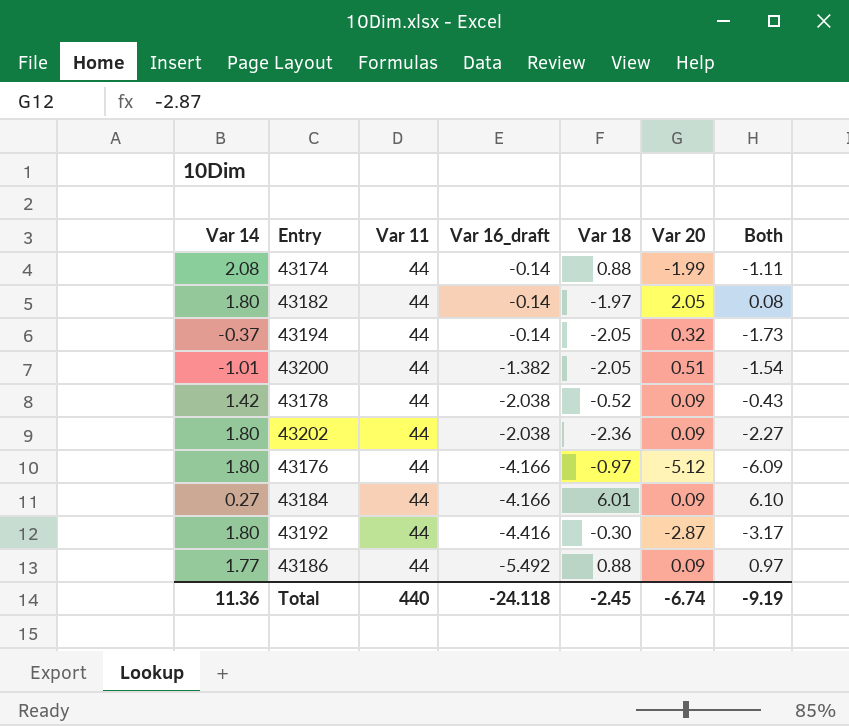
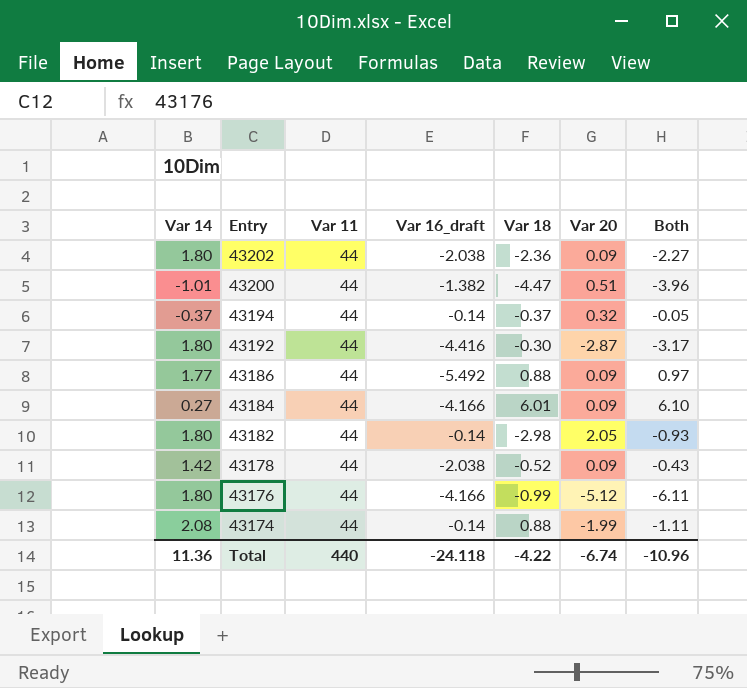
row order: Var 16_draft descending -> Entry descending
43200 | Var 18: -2.05 -> -4.47
43200 | Both: -1.54 -> -3.96
43194 | Var 18: -2.05 -> -0.37
43194 | Both: -1.73 -> -0.05
43182 | Var 18: -1.97 -> -2.98
43182 | Both: 0.08 -> -0.93
43176 | Var 18: -0.97 -> -0.99
43176 | Both: -6.09 -> -6.11
Total | Var 18: -2.45 -> -4.22
Total | Both: -9.19 -> -10.96

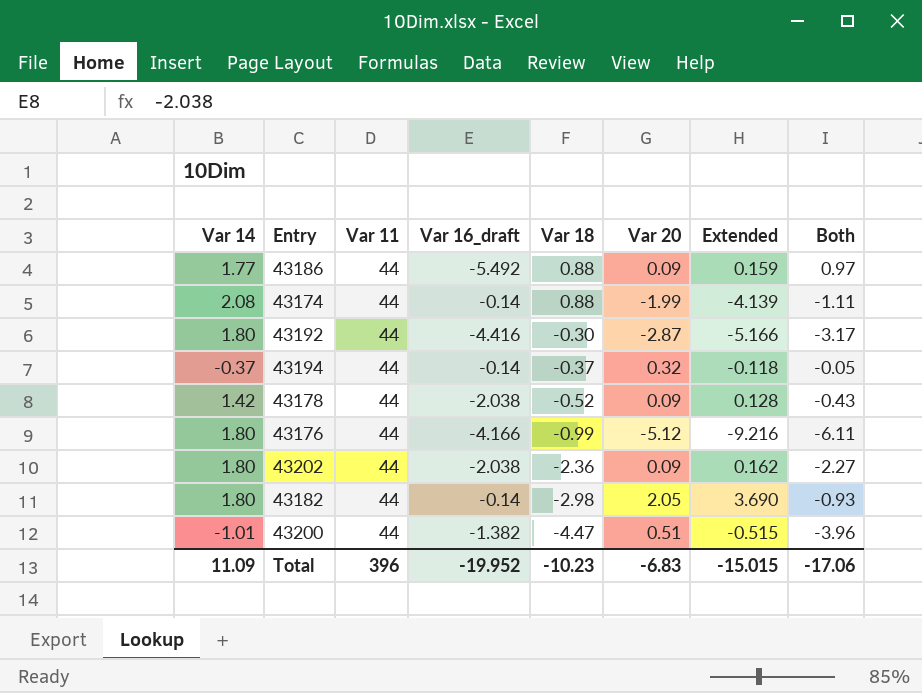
row order: Entry descending -> Var 18 descending
column Extended | formula: none -> [Var 14] * [Var 20]
row 43184: 0.27 | 44 | -4.166 | 6.01 | 0.09 | 6.10 -> none
Total | Var 14: 11.36 -> 11.09
Total | Var 11: 440 -> 396
Total | Var 16_draft: -24.118 -> -19.952
Total | Var 18: -4.22 -> -10.23
Total | Var 20: -6.74 -> -6.83
Total | Both: -10.96 -> -17.06

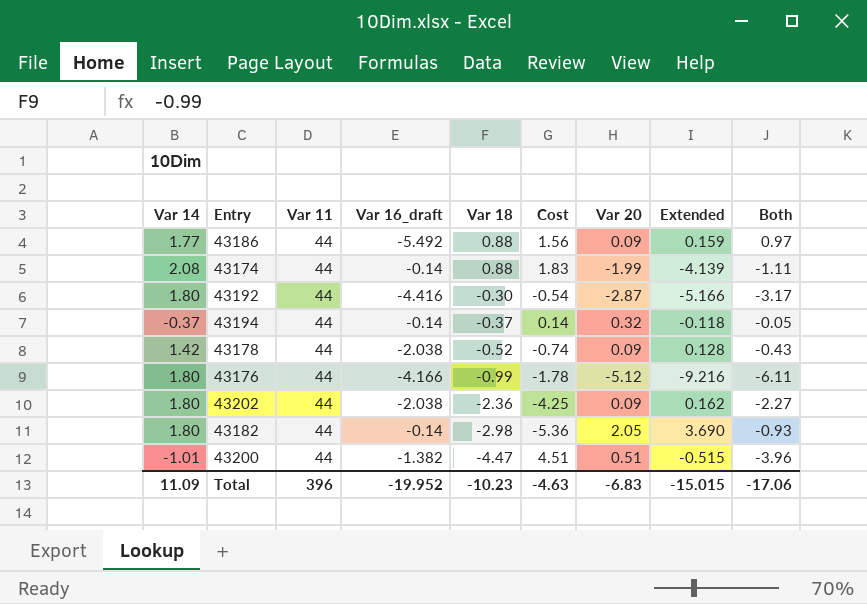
column Cost | formula: none -> [Var 14] * [Var 18]

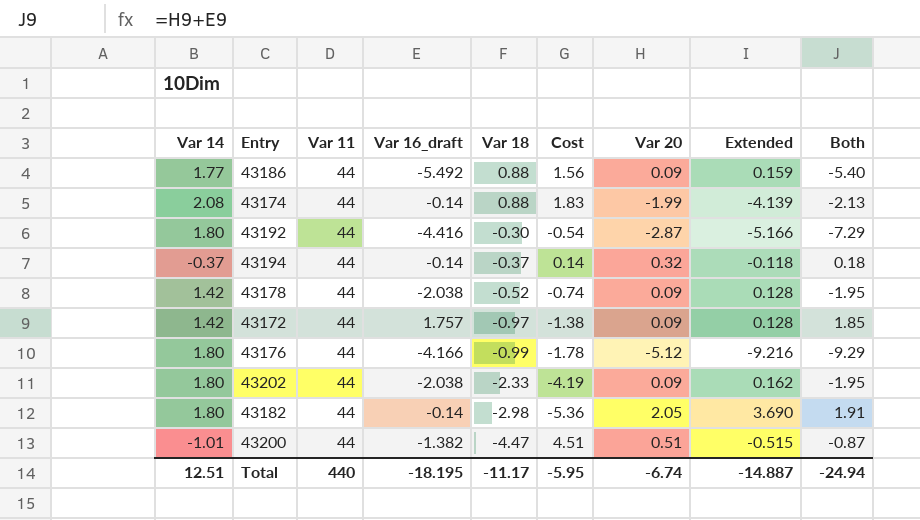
column Both | formula: [Var 18] + [Var 20] -> [Var 16_draft] + [Var 20]
row 43172: none -> 1.42 | 44 | 1.757 | -0.97 | -1.38 | 0.09 | 0.128 | 1.85
43202 | Var 18: -2.36 -> -2.33
43202 | Cost: -4.25 -> -4.19
Total | Var 14: 11.09 -> 12.51
Total | Var 11: 396 -> 440
Total | Var 16_draft: -19.952 -> -18.195
Total | Var 18: -10.23 -> -11.17
Total | Cost: -4.63 -> -5.95
Total | Var 20: -6.83 -> -6.74
Total | Extended: -15.015 -> -14.887
Total | Both: -17.06 -> -24.94

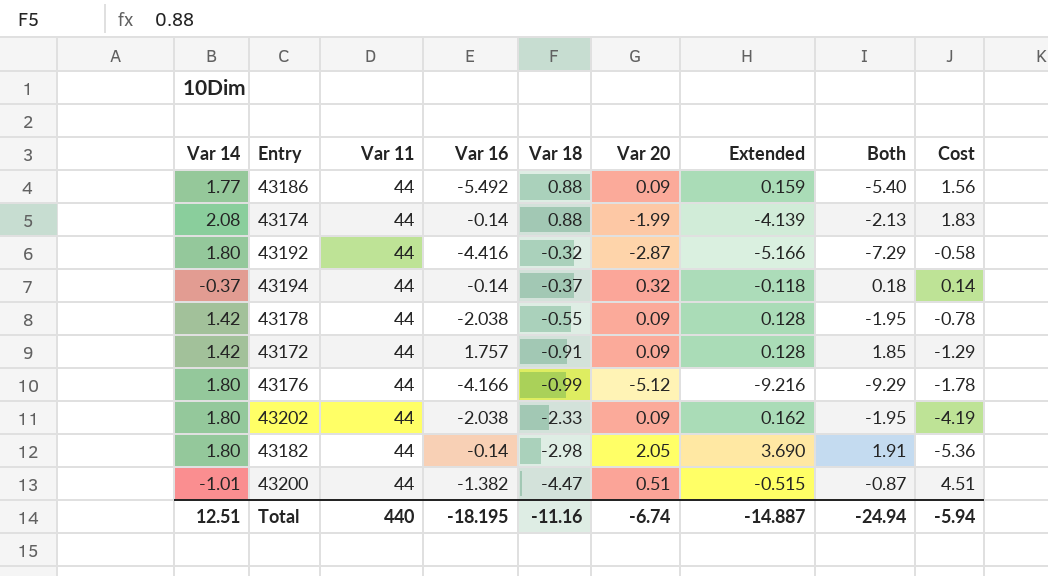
column name: Var 16_draft -> Var 16
column Cost | position: 6 -> 9
43192 | Var 18: -0.30 -> -0.32
43192 | Cost: -0.54 -> -0.58
43178 | Var 18: -0.52 -> -0.55
43178 | Cost: -0.74 -> -0.78
43172 | Var 18: -0.97 -> -0.91
43172 | Cost: -1.38 -> -1.29
Total | Var 18: -11.17 -> -11.16
Total | Cost: -5.95 -> -5.94

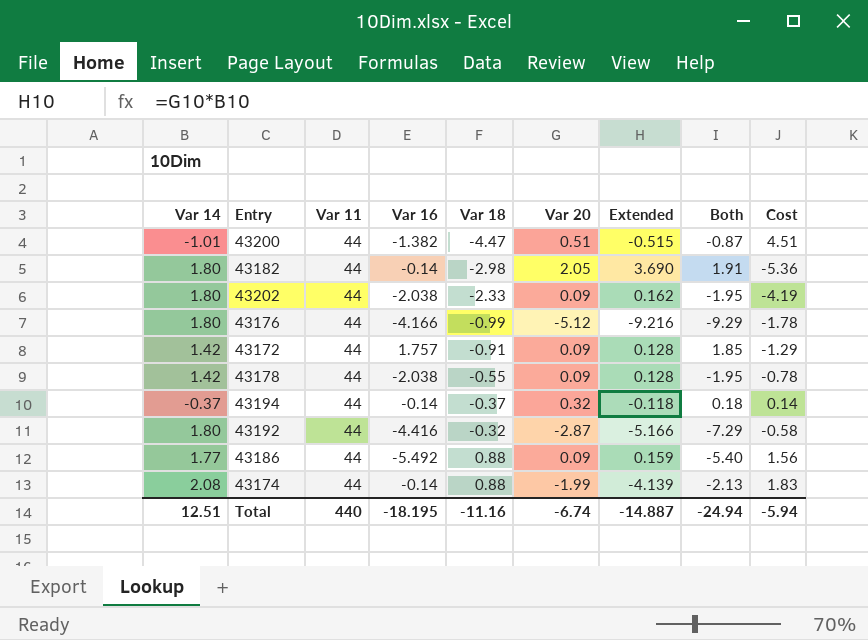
row order: Var 18 descending -> Var 18 ascending

